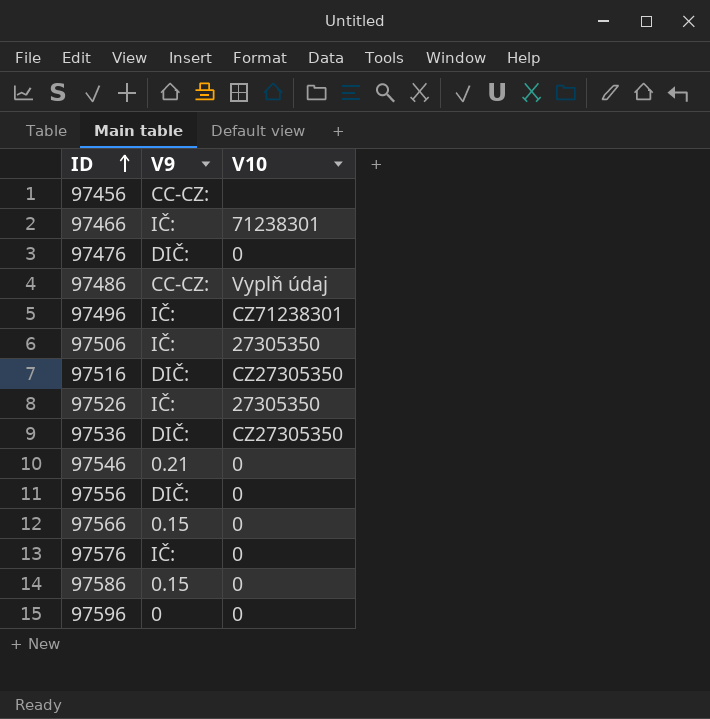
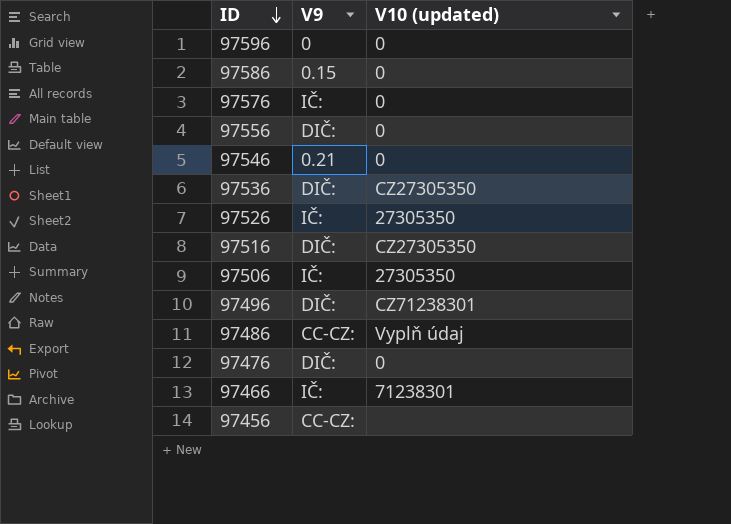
row order: ID ascending -> ID descending
column name: V10 -> V10 (updated)
row 97566: 0.15 | 0 -> none
97496 | V9: IČ: -> DIČ:

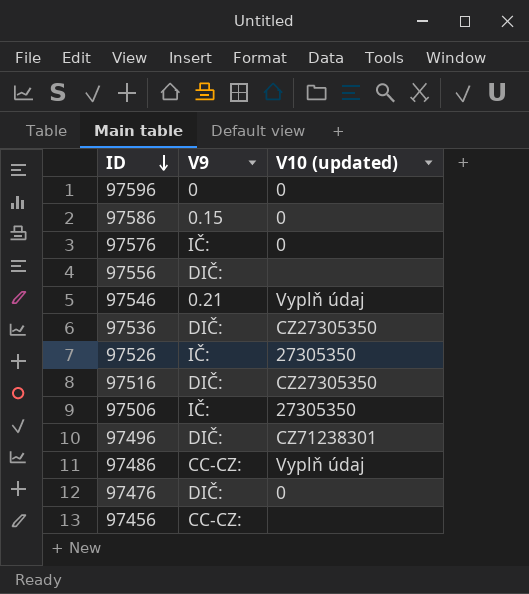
row 97466: IČ: | 71238301 -> none
97556 | V10 (updated): 0 -> none
97546 | V10 (updated): 0 -> Vyplň údaj

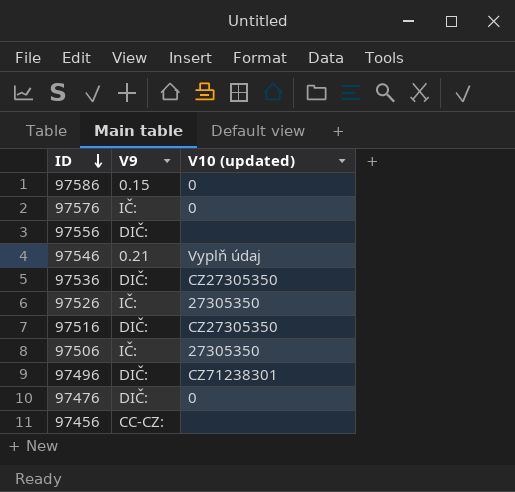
row 97596: 0 | 0 -> none
row 97486: CC-CZ: | Vyplň údaj -> none

